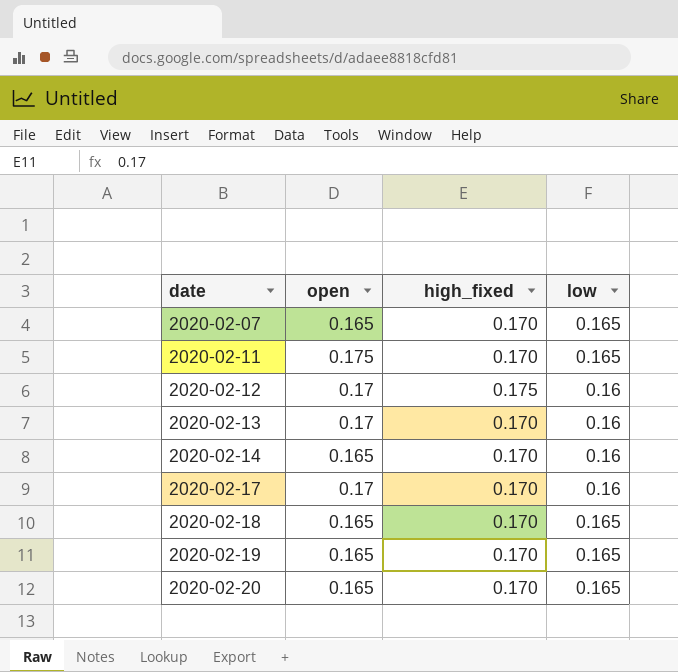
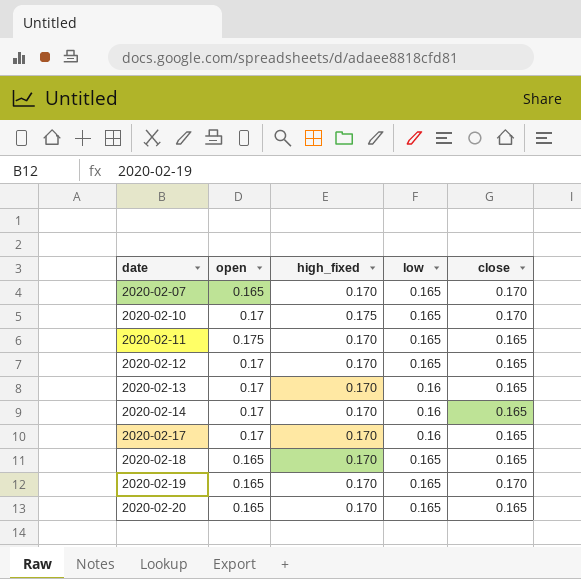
column close | position: none -> 5
row 2020-02-10: none -> 0.17 | 0.175 | 0.165 | 0.170
2020-02-12 | high_fixed: 0.175 -> 0.170
2020-02-12 | low: 0.16 -> 0.165
2020-02-14 | open: 0.165 -> 0.17

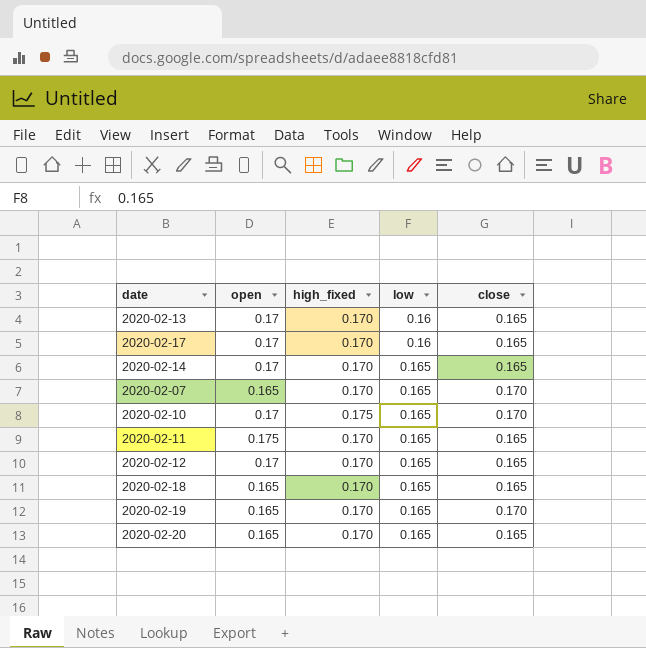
row order: date ascending -> low ascending
2020-02-14 | low: 0.16 -> 0.165

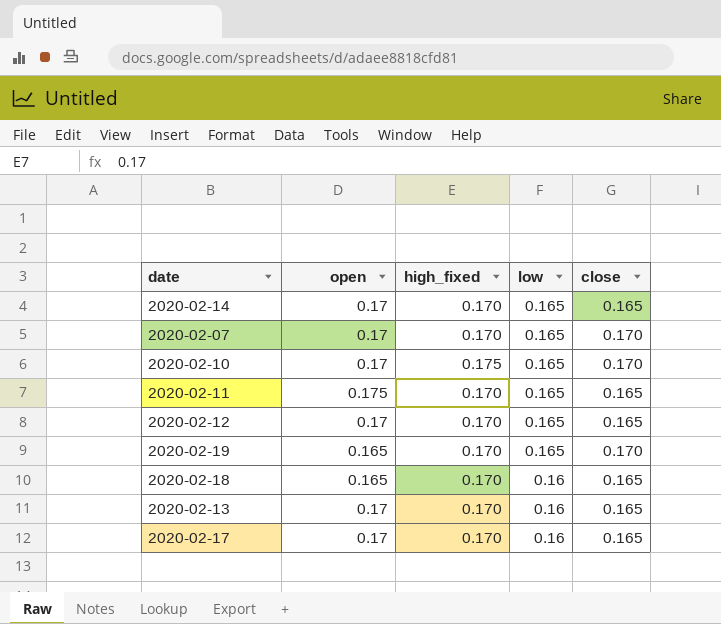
row order: low ascending -> low descending
row 2020-02-20: 0.165 | 0.170 | 0.165 | 0.165 -> none
2020-02-07 | open: 0.165 -> 0.17
2020-02-18 | low: 0.165 -> 0.16

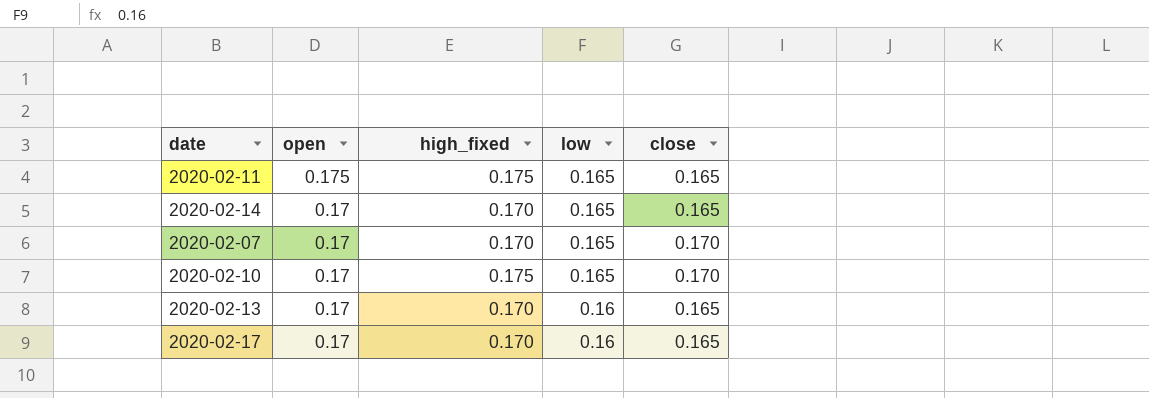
row order: low descending -> open descending
row 2020-02-12: 0.17 | 0.170 | 0.165 | 0.165 -> none
row 2020-02-19: 0.165 | 0.170 | 0.165 | 0.170 -> none
row 2020-02-18: 0.165 | 0.170 | 0.16 | 0.165 -> none
2020-02-11 | high_fixed: 0.170 -> 0.175

